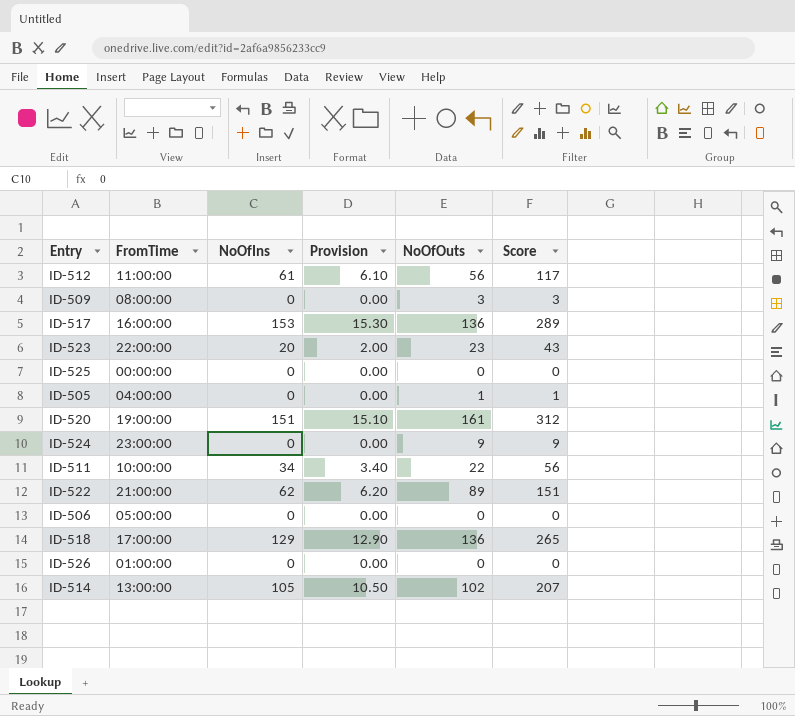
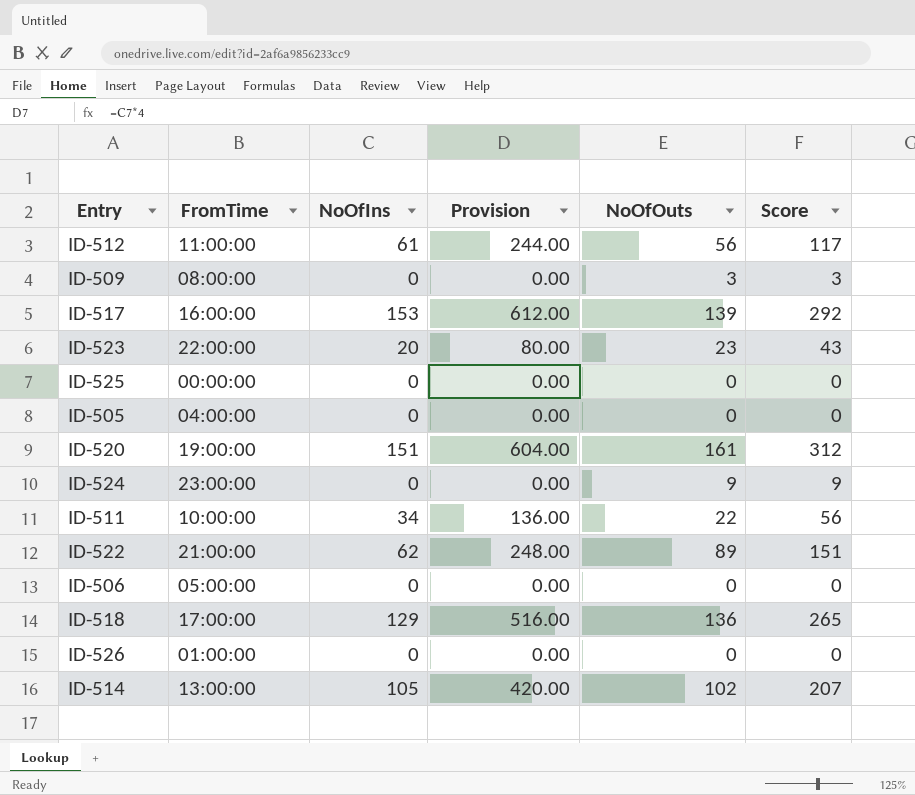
column Provision | formula: [NoOfIns] * 0.1 -> [NoOfIns] * 4
ID-517 | NoOfOuts: 136 -> 139
ID-517 | Score: 289 -> 292
ID-505 | NoOfOuts: 1 -> 0
ID-505 | Score: 1 -> 0

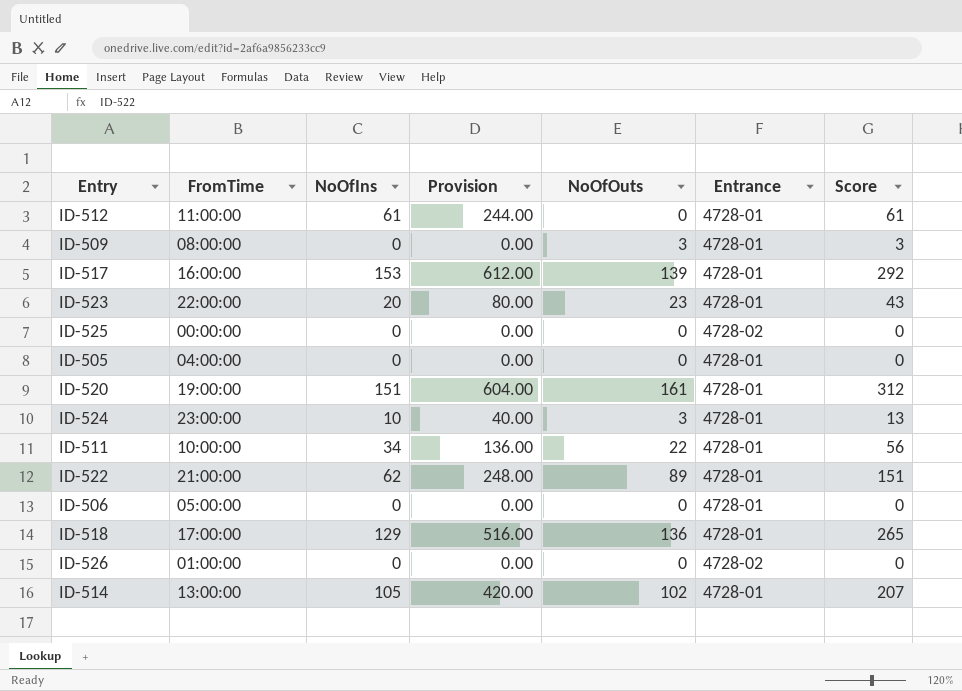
column Entrance | position: none -> 6
ID-512 | NoOfOuts: 56 -> 0
ID-512 | Score: 117 -> 61
ID-524 | NoOfIns: 0 -> 10
ID-524 | Provision: 0.00 -> 40.00
ID-524 | NoOfOuts: 9 -> 3
ID-524 | Score: 9 -> 13

